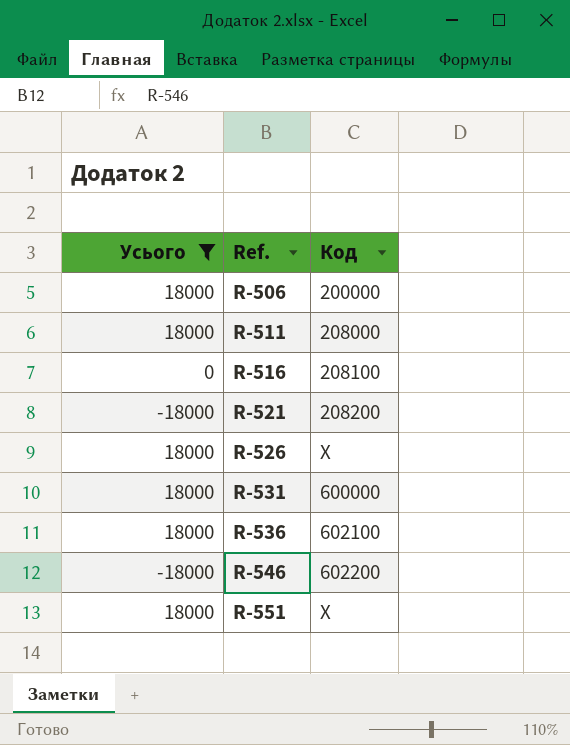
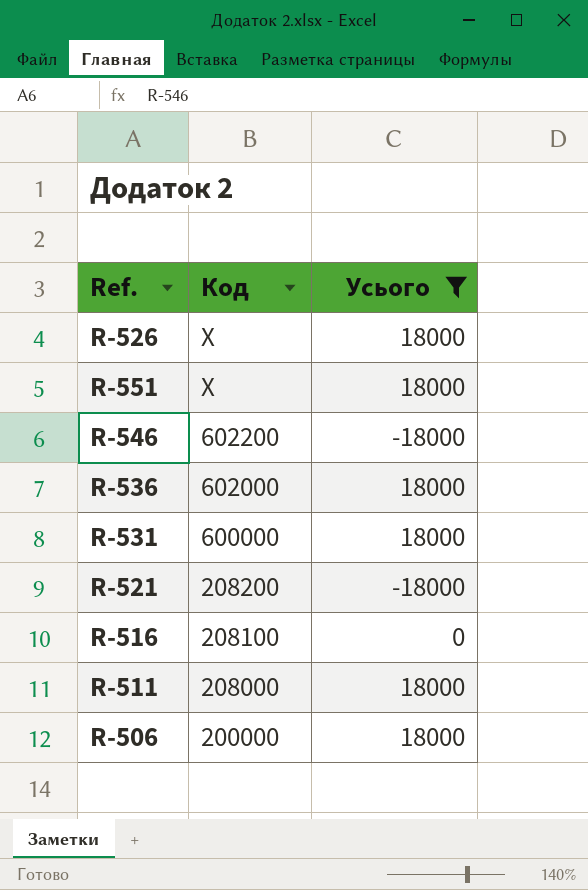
row order: Ref. ascending -> Код descending
column Усього | position: 1 -> 3
R-536 | Код: 602100 -> 602000

